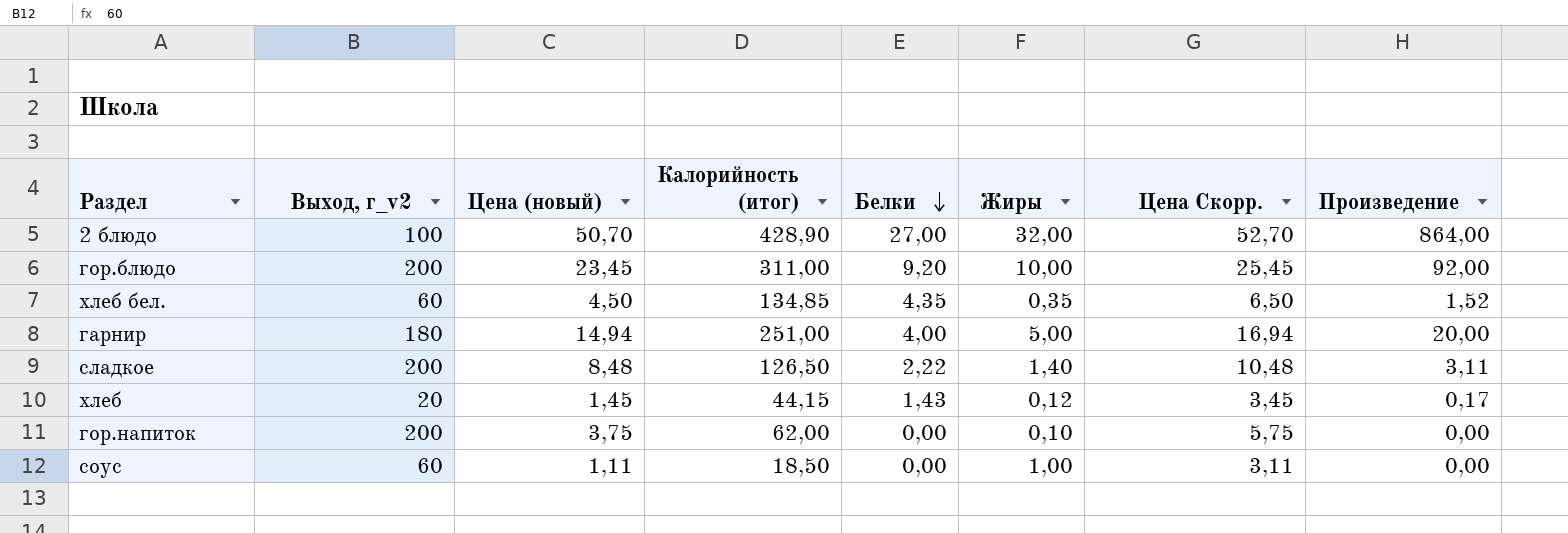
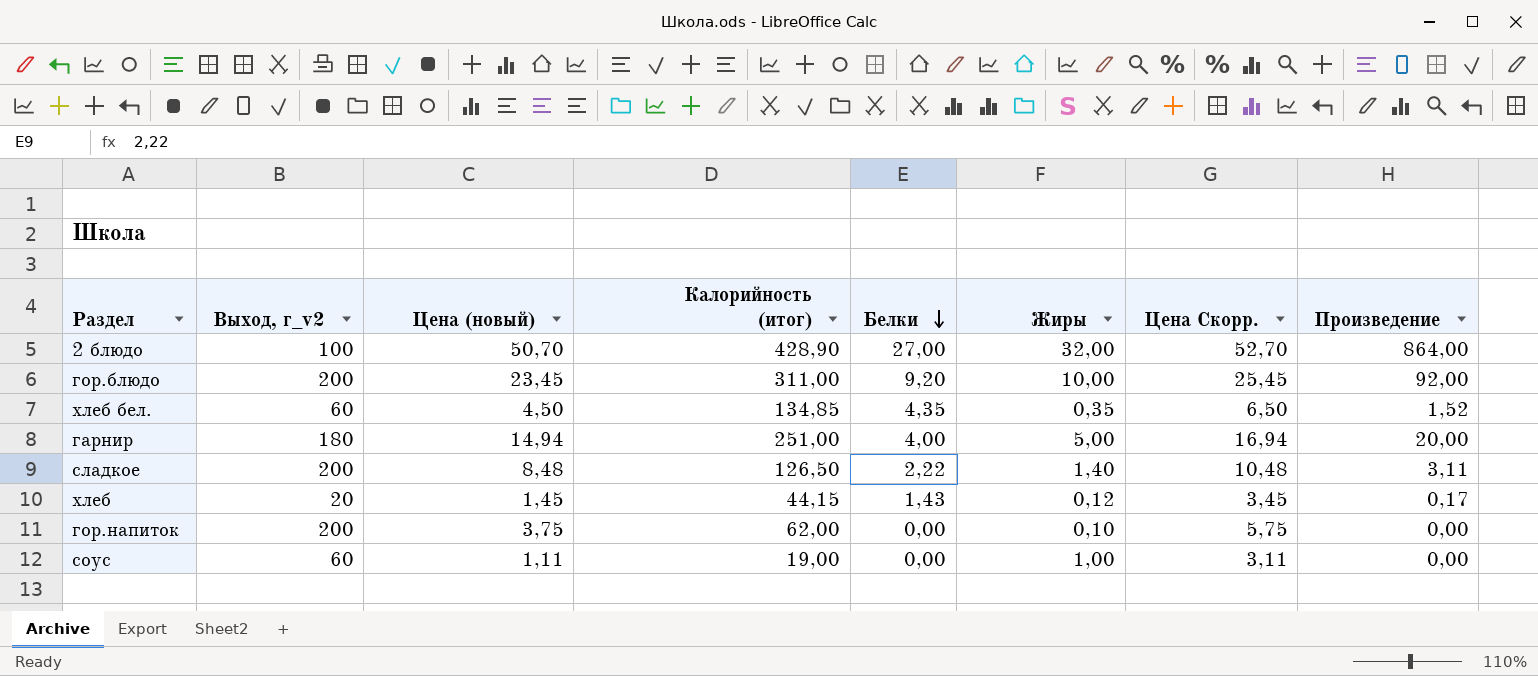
соус | Калорийность (итог): 18,50 -> 19,00

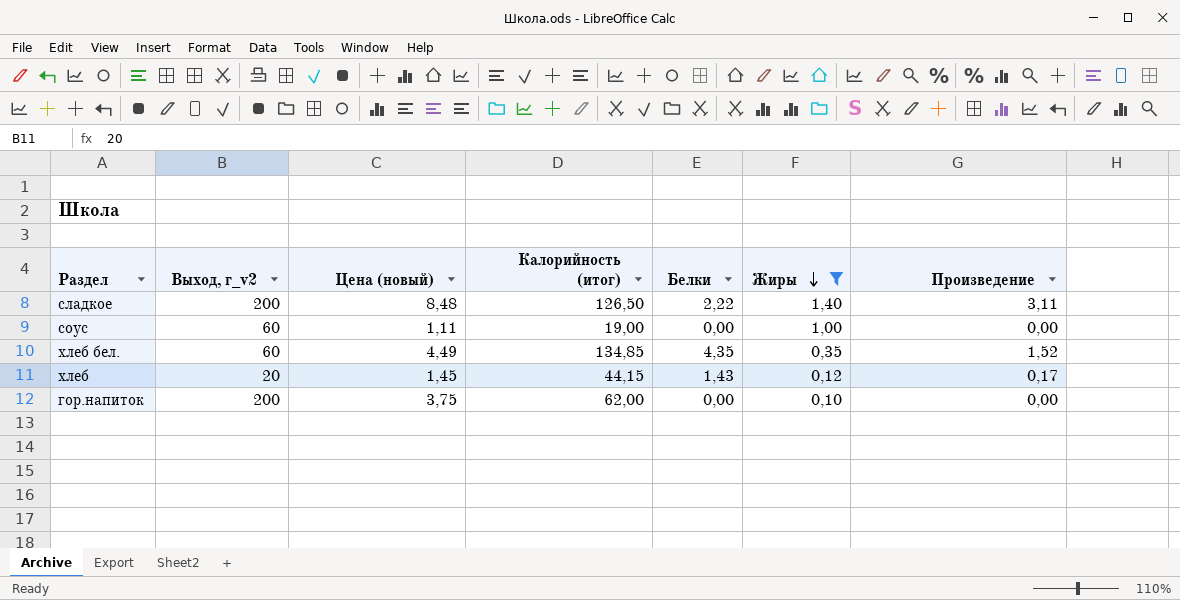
filter: none -> Жиры <= 1,40
row order: Белки descending -> Жиры descending
column Цена Скорр. | formula: [Цена (новый)] + 2 -> none
хлеб бел. | Цена (новый): 4,50 -> 4,49

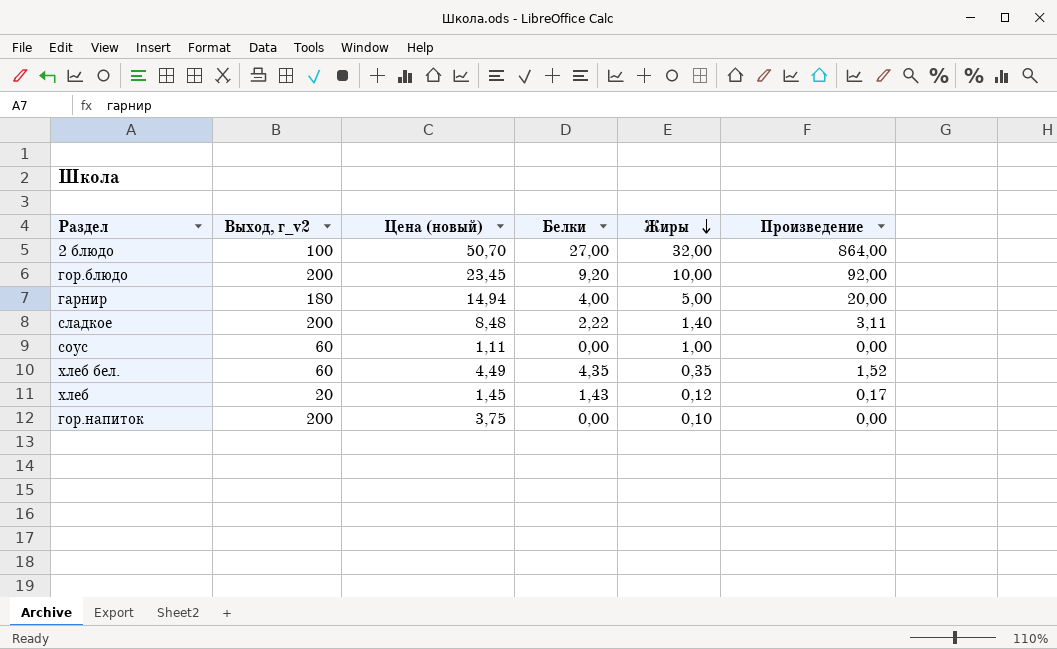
filter: Жиры <= 1,40 -> none
column Калорийность (итог) | position: 4 -> none

